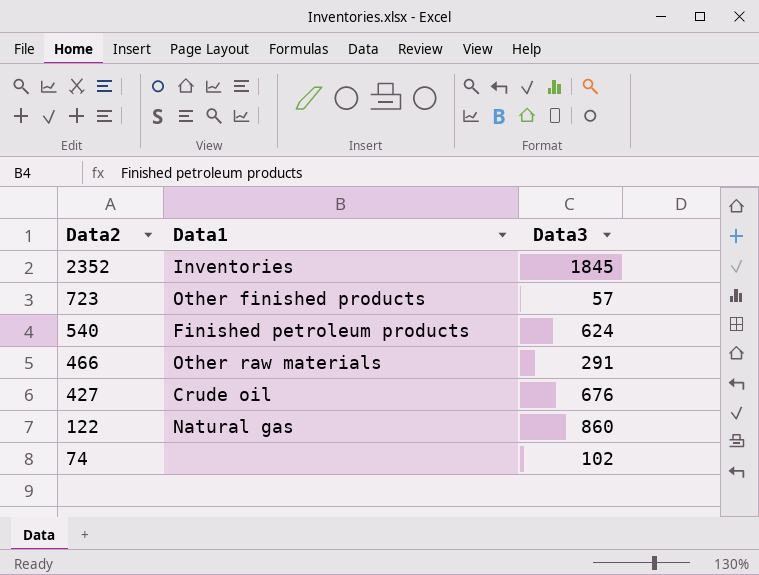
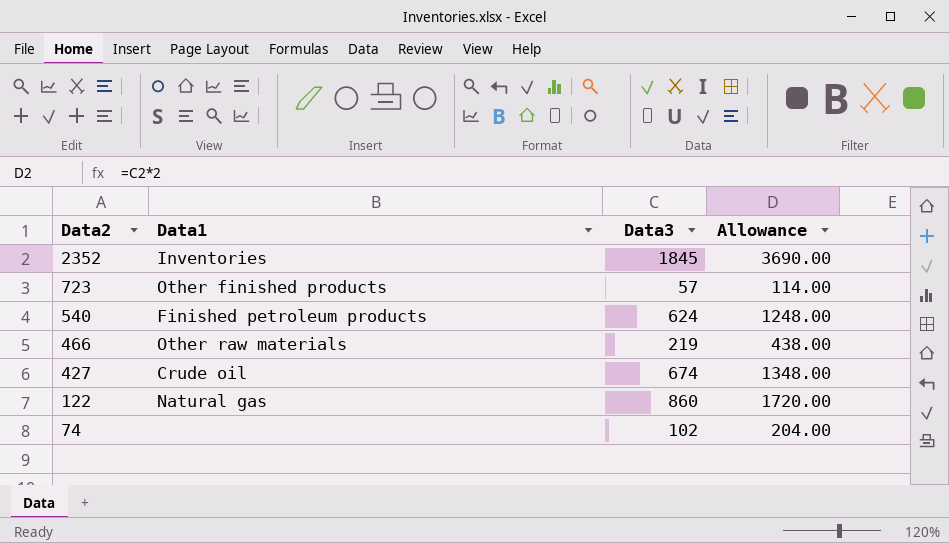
column Allowance | formula: none -> [Data3] * 2
466 | Data3: 291 -> 219
427 | Data3: 676 -> 674

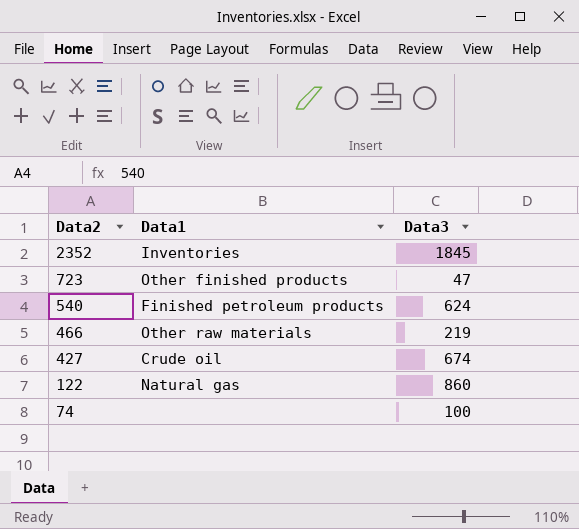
column Allowance | formula: [Data3] * 2 -> none
723 | Data3: 57 -> 47
74 | Data3: 102 -> 100

